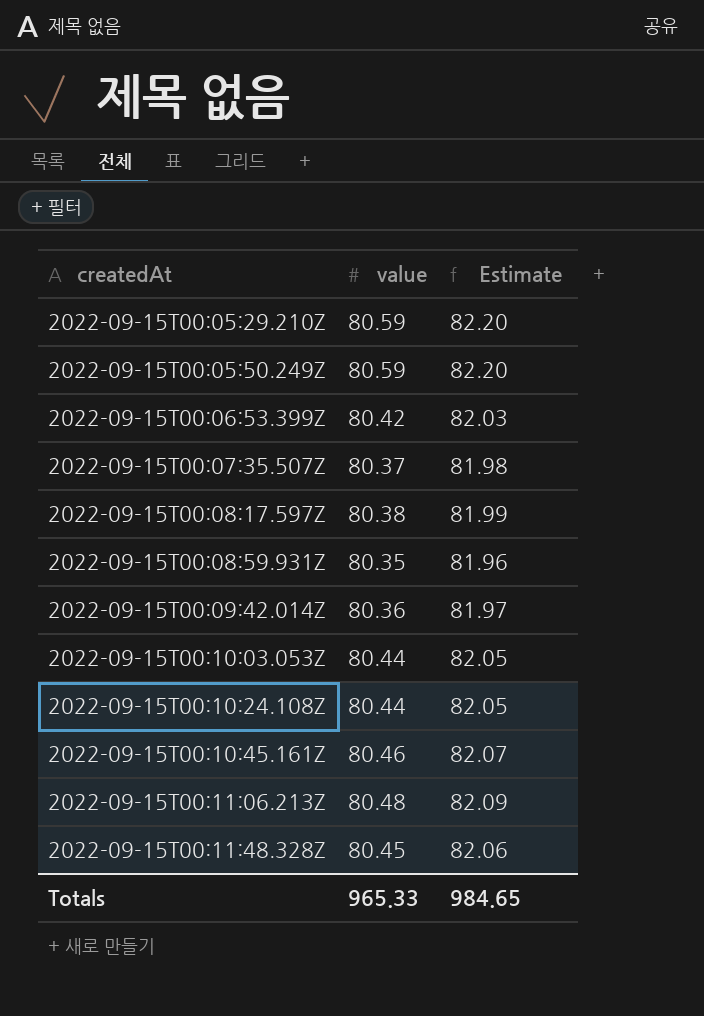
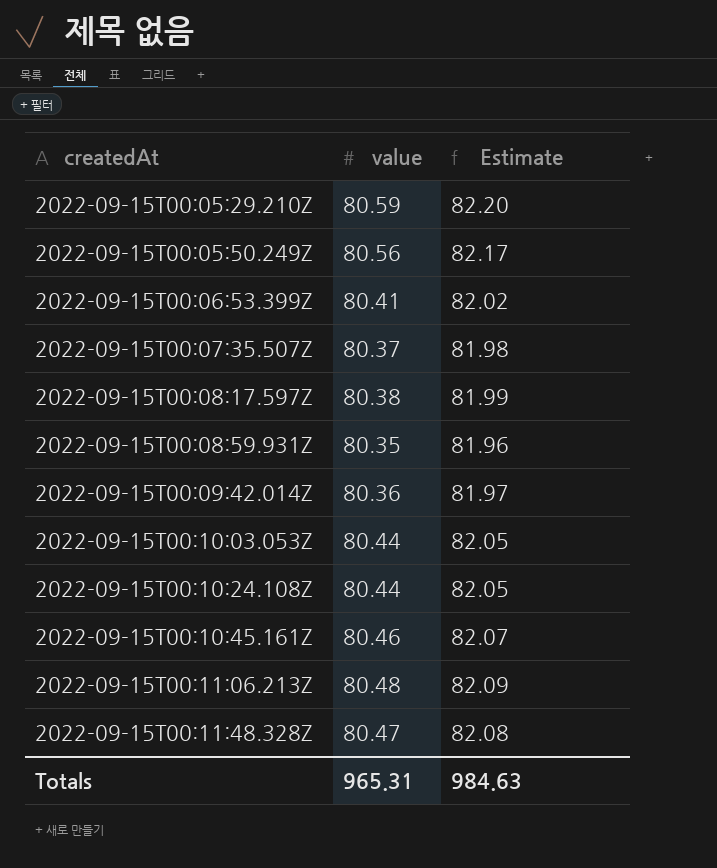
2022-09-15T00:05:50.249Z | value: 80.59 -> 80.56
2022-09-15T00:05:50.249Z | Estimate: 82.20 -> 82.17
2022-09-15T00:06:53.399Z | value: 80.42 -> 80.41
2022-09-15T00:06:53.399Z | Estimate: 82.03 -> 82.02
2022-09-15T00:11:48.328Z | value: 80.45 -> 80.47
2022-09-15T00:11:48.328Z | Estimate: 82.06 -> 82.08
Totals | value: 965.33 -> 965.31
Totals | Estimate: 984.65 -> 984.63

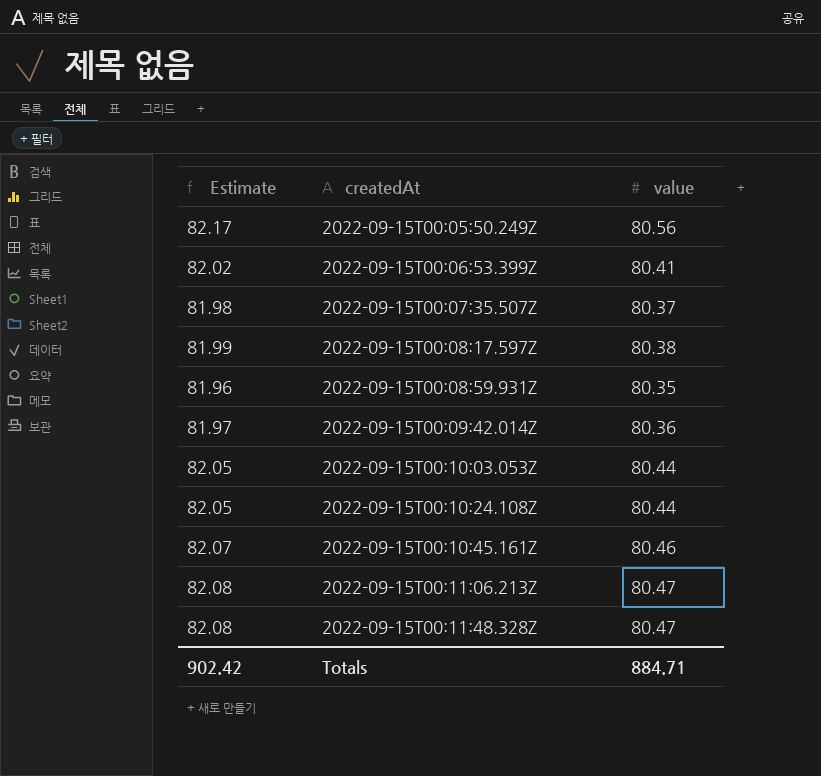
column Estimate | position: 3 -> 1
row 2022-09-15T00:05:29.210Z: 80.59 | 82.20 -> none
2022-09-15T00:11:06.213Z | Estimate: 82.09 -> 82.08
2022-09-15T00:11:06.213Z | value: 80.48 -> 80.47
Totals | Estimate: 984.63 -> 902.42
Totals | value: 965.31 -> 884.71

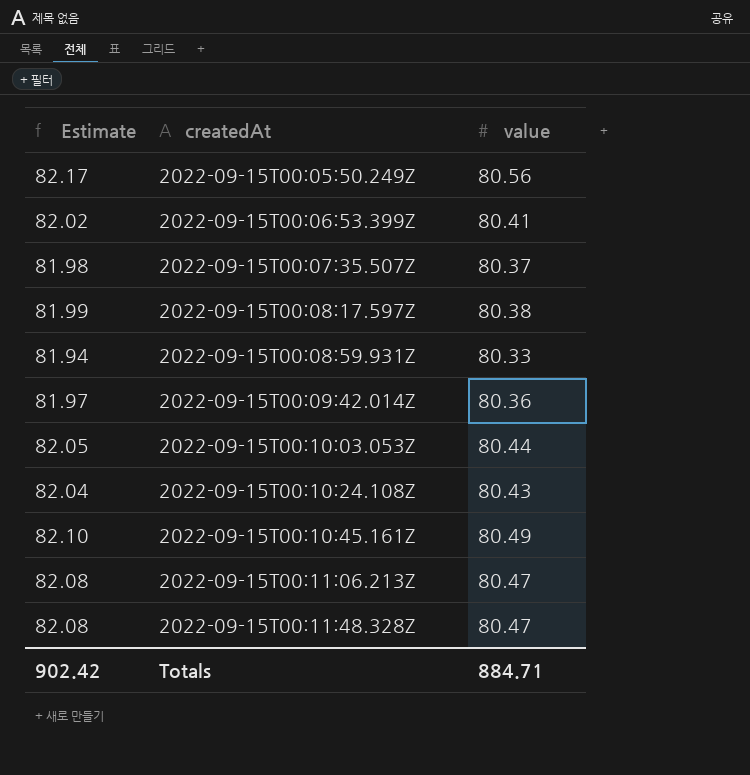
2022-09-15T00:08:59.931Z | Estimate: 81.96 -> 81.94
2022-09-15T00:08:59.931Z | value: 80.35 -> 80.33
2022-09-15T00:10:24.108Z | Estimate: 82.05 -> 82.04
2022-09-15T00:10:24.108Z | value: 80.44 -> 80.43
2022-09-15T00:10:45.161Z | Estimate: 82.07 -> 82.10
2022-09-15T00:10:45.161Z | value: 80.46 -> 80.49

